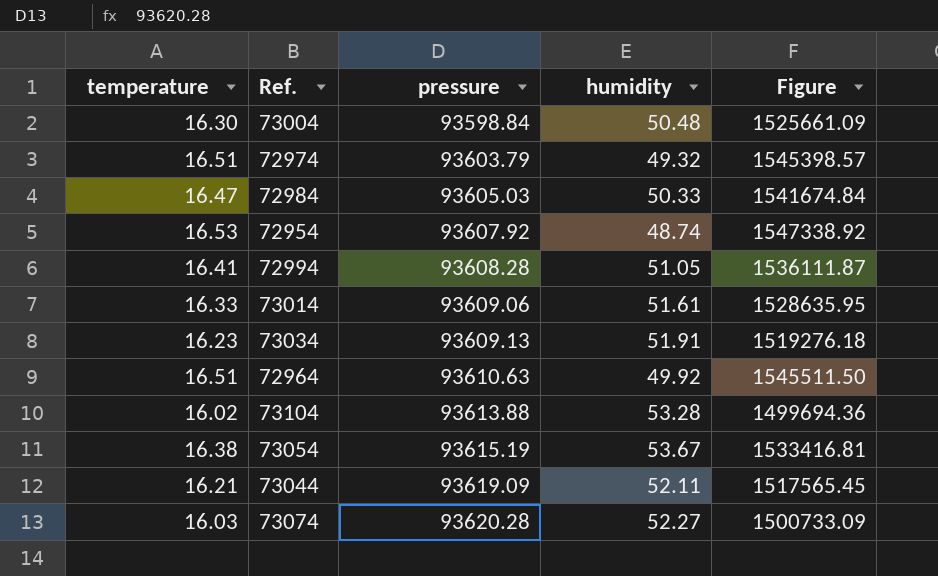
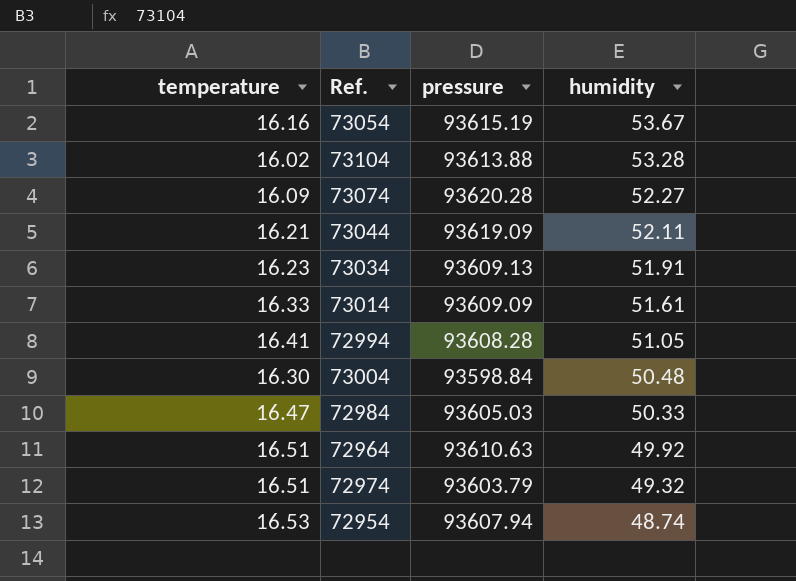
row order: pressure ascending -> humidity descending
column Figure | formula: [temperature] * [pressure] -> none
73054 | temperature: 16.38 -> 16.16
73074 | temperature: 16.03 -> 16.09
73014 | pressure: 93609.06 -> 93609.09
72954 | pressure: 93607.92 -> 93607.94

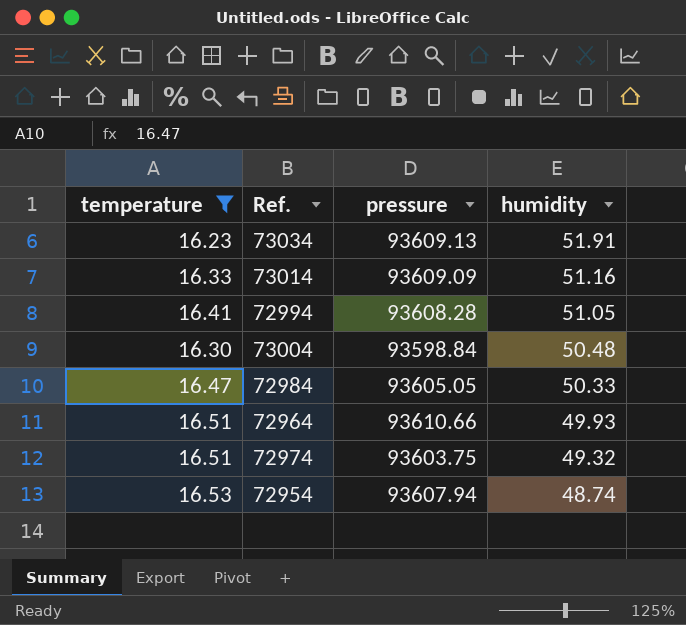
filter: none -> temperature >= 16.23
73014 | humidity: 51.61 -> 51.16
72984 | pressure: 93605.03 -> 93605.05
72964 | pressure: 93610.63 -> 93610.66
72964 | humidity: 49.92 -> 49.93
72974 | pressure: 93603.79 -> 93603.75

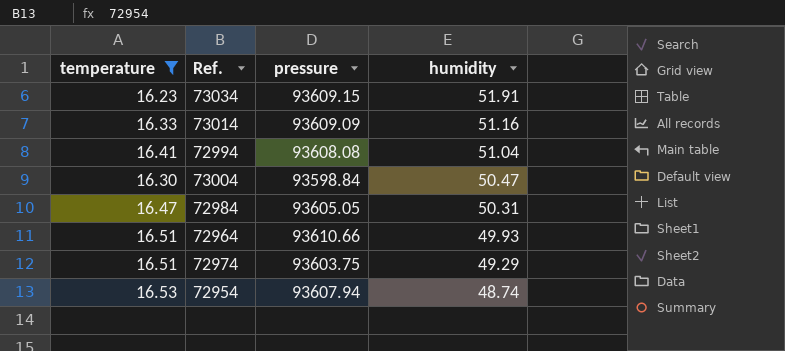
73034 | pressure: 93609.13 -> 93609.15
72994 | pressure: 93608.28 -> 93608.08
72994 | humidity: 51.05 -> 51.04
73004 | humidity: 50.48 -> 50.47
72984 | humidity: 50.33 -> 50.31
72974 | humidity: 49.32 -> 49.29

